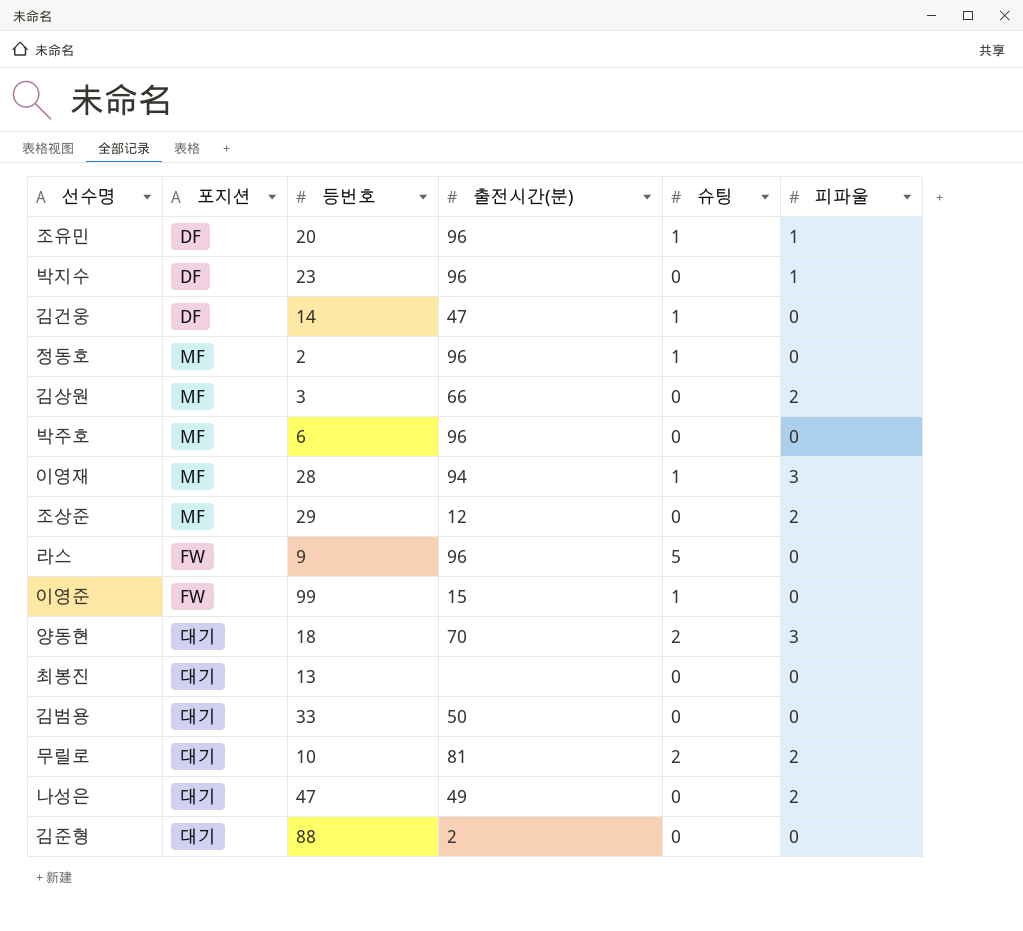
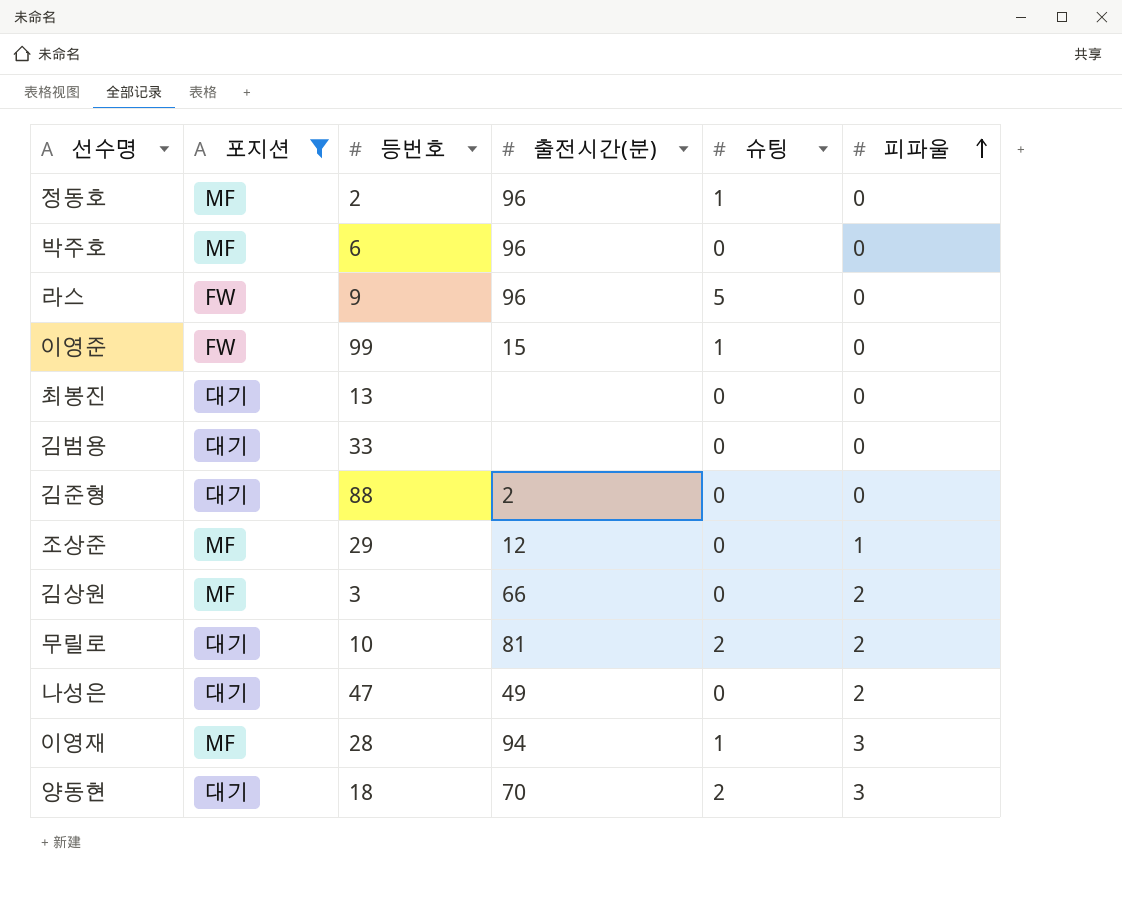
filter: none -> 포지션 != DF
row order: none -> 피파울 ascending
김범용 | 출전시간(분): 50 -> none
조상준 | 피파울: 2 -> 1

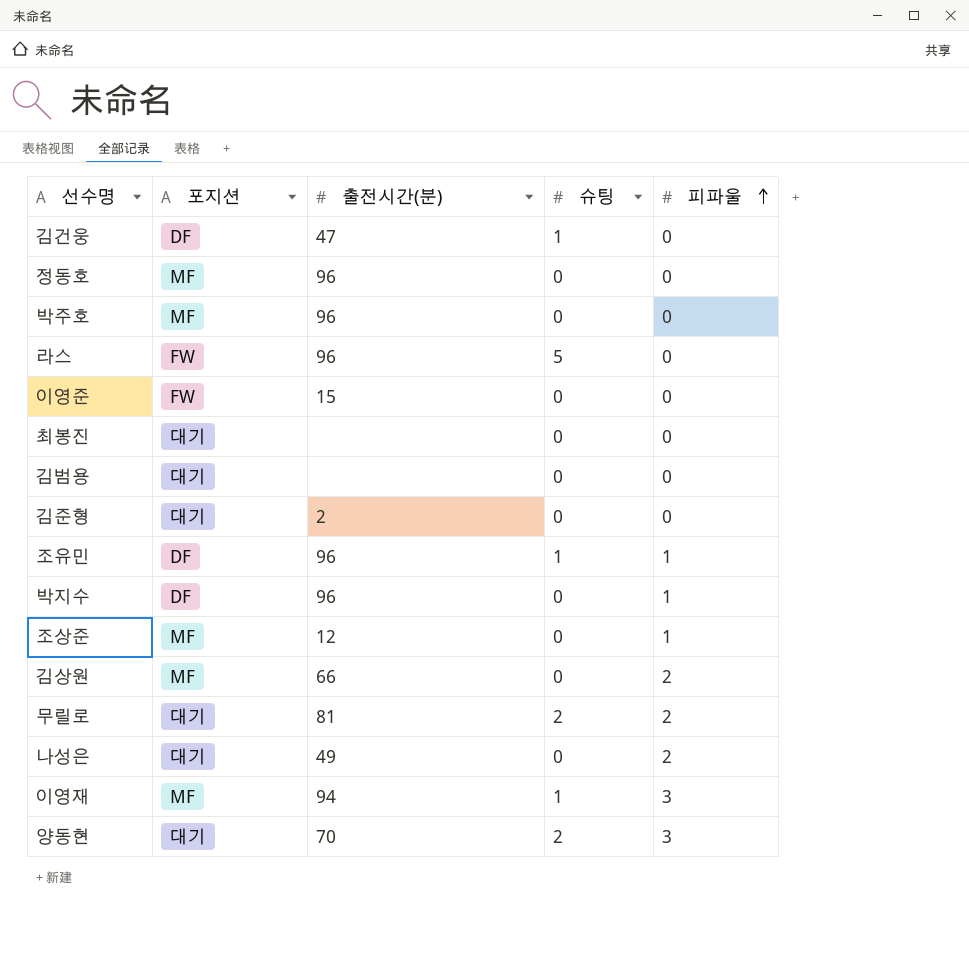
filter: 포지션 != DF -> none
column 등번호 | position: 3 -> none
정동호 | 슈팅: 1 -> 0
이영준 | 슈팅: 1 -> 0

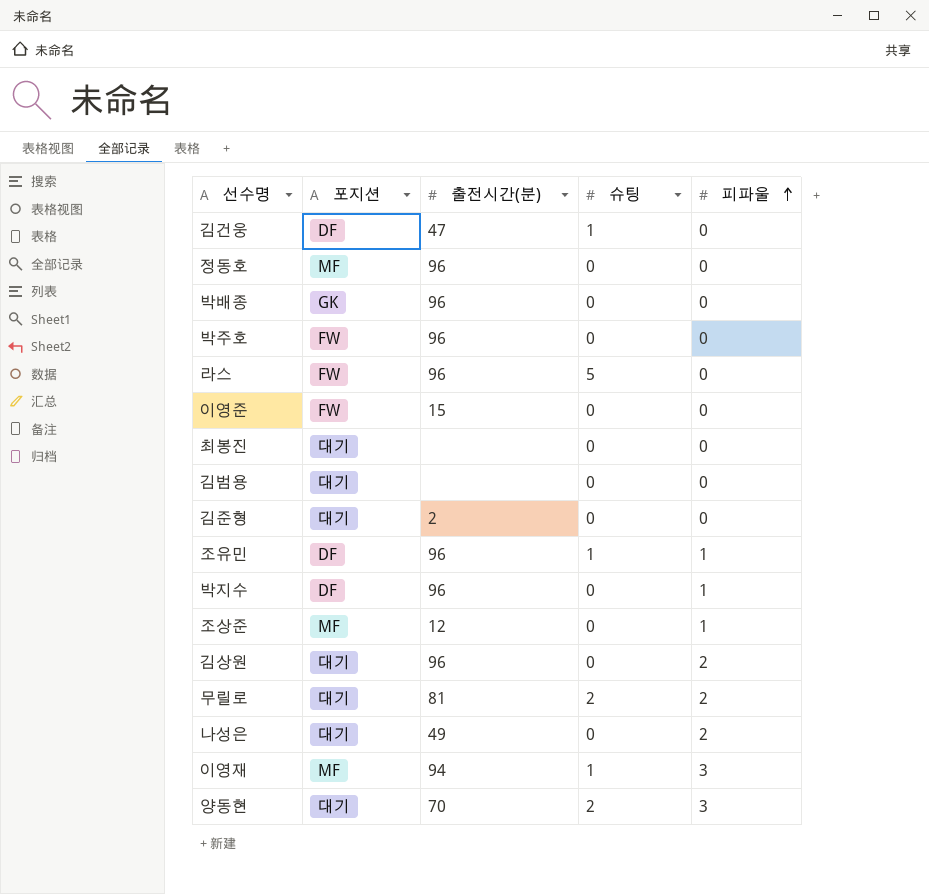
row 박배종: none -> GK | 96 | 0 | 0
박주호 | 포지션: MF -> FW
김상원 | 포지션: MF -> 대기
김상원 | 출전시간(분): 66 -> 96

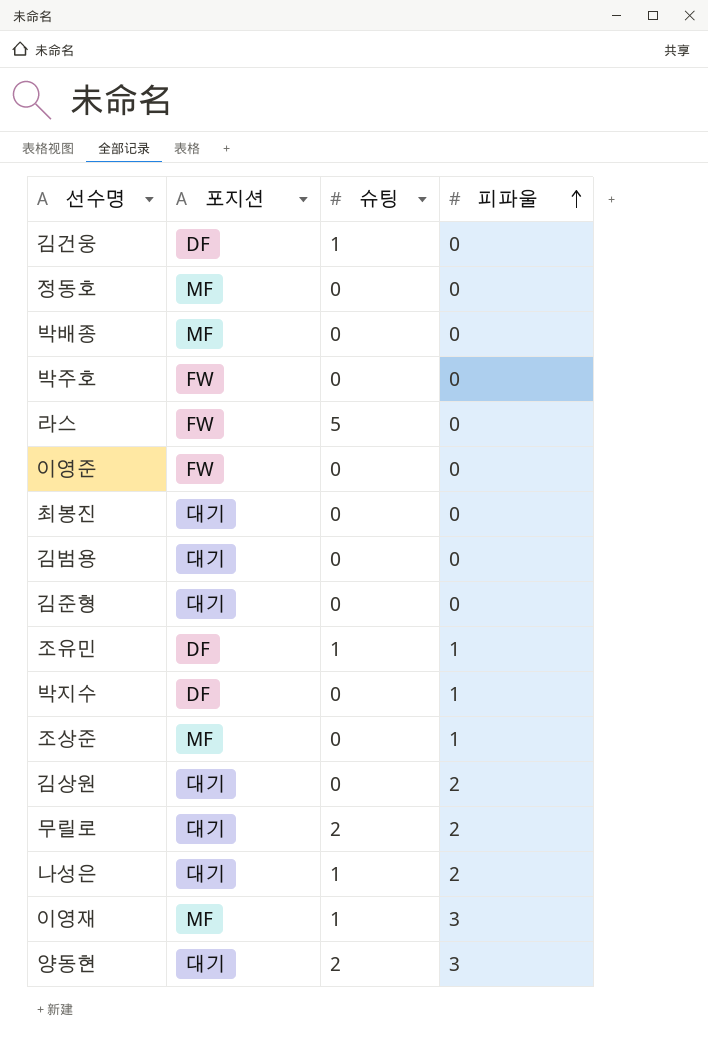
column 출전시간(분) | position: 3 -> none
박배종 | 포지션: GK -> MF
나성은 | 슈팅: 0 -> 1

